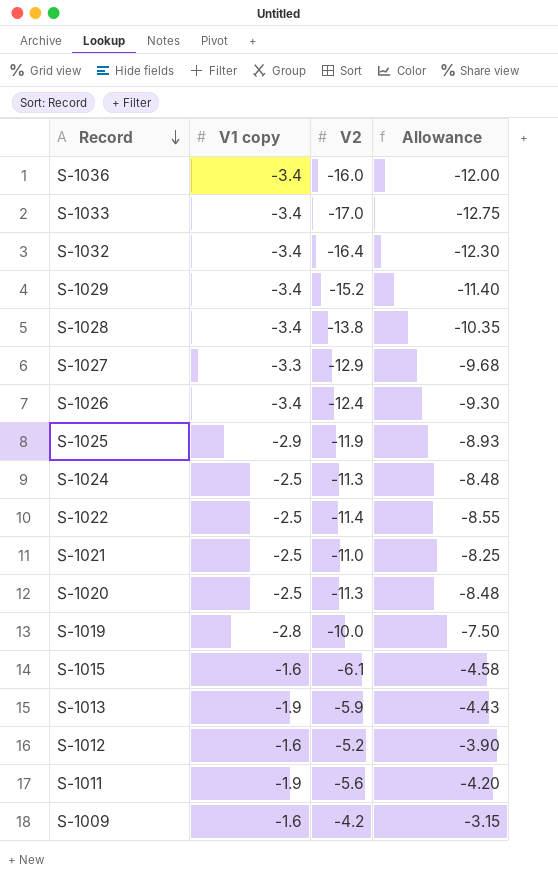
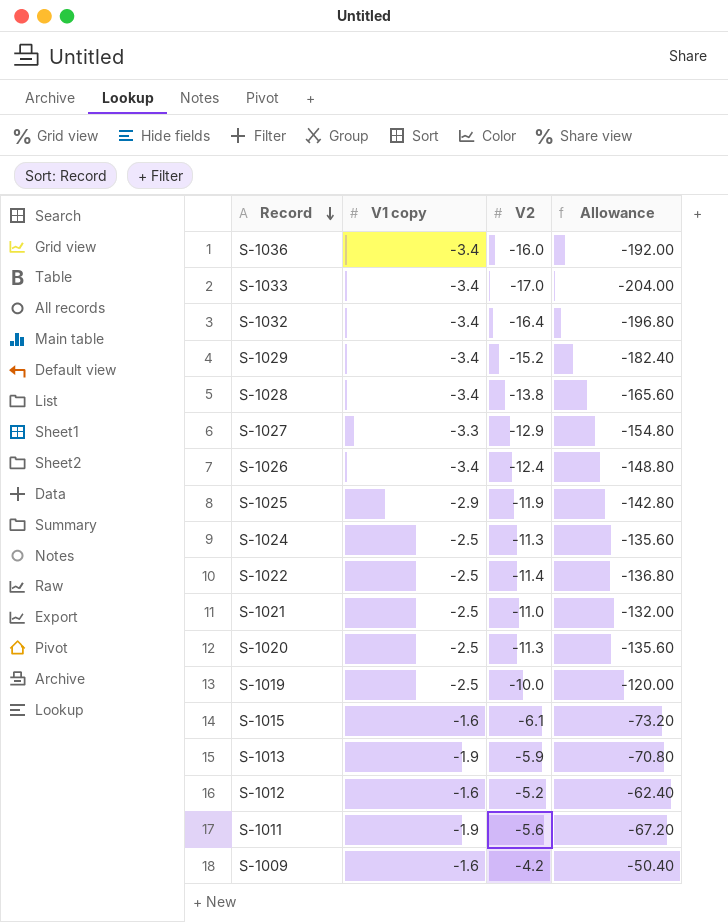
column Allowance | formula: [V2] * 0.75 -> [V2] * 12
S-1019 | V1 copy: -2.8 -> -2.5

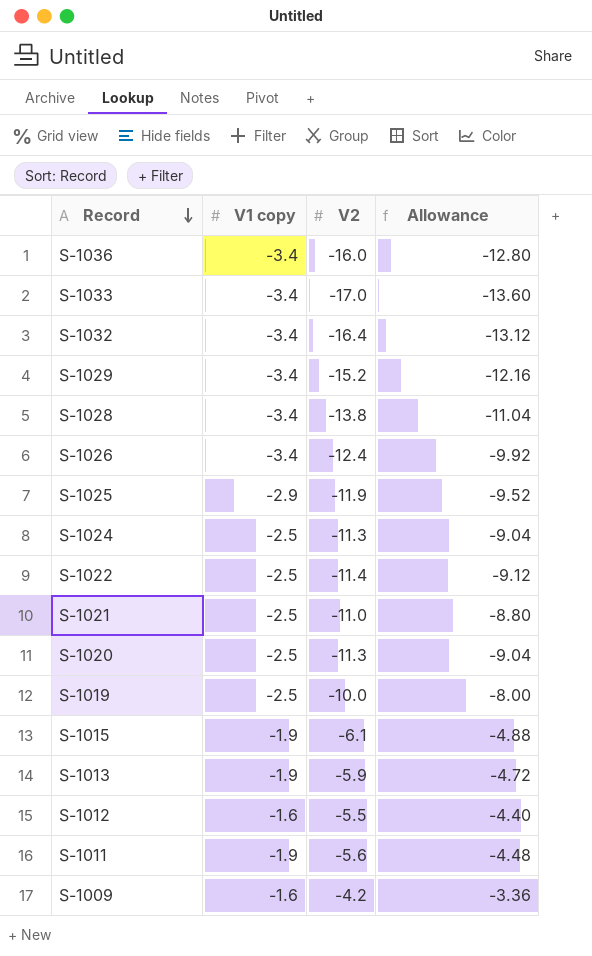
column Allowance | formula: [V2] * 12 -> [V2] * 0.8
row S-1027: -3.3 | -12.9 | -154.80 -> none
S-1015 | V1 copy: -1.6 -> -1.9
S-1012 | V2: -5.2 -> -5.5

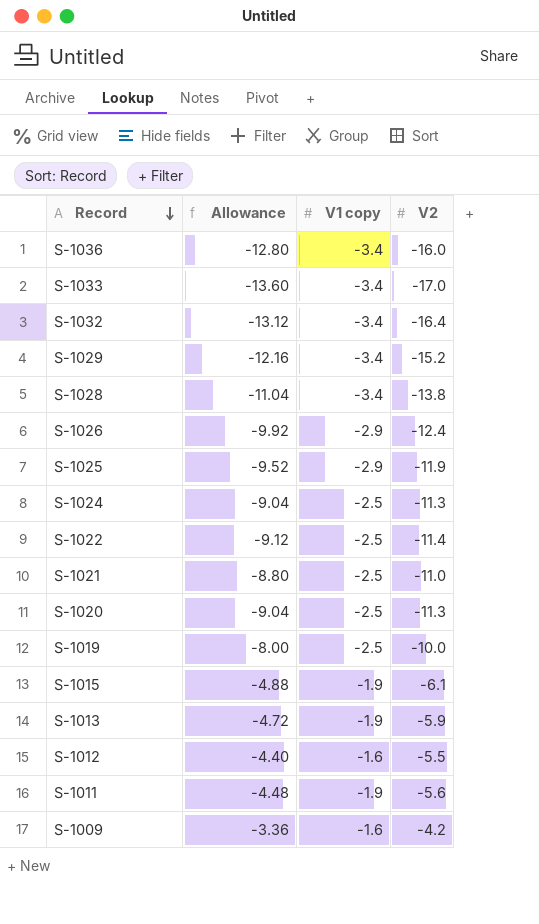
column Allowance | position: 4 -> 2
S-1026 | V1 copy: -3.4 -> -2.9

